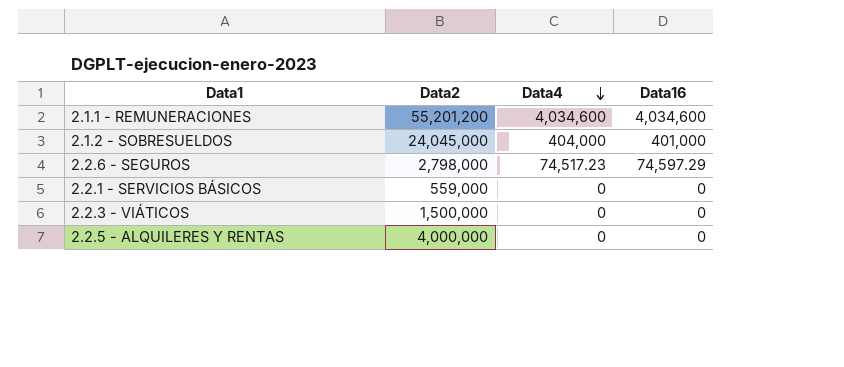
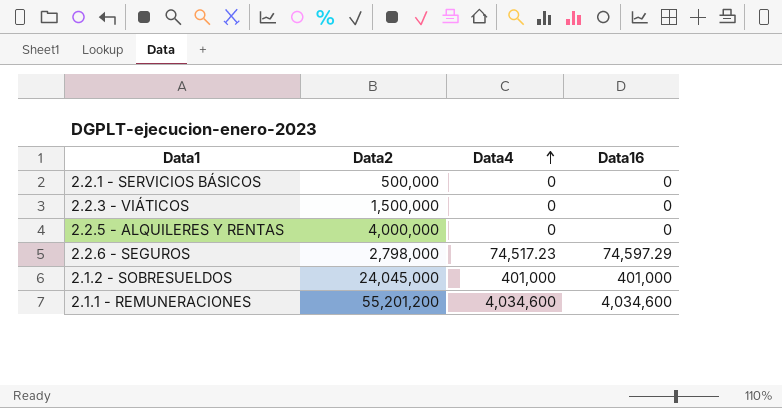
row order: Data4 descending -> Data4 ascending
2.2.1 - SERVICIOS BÁSICOS | Data2: 559,000 -> 500,000
2.1.2 - SOBRESUELDOS | Data4: 404,000 -> 401,000

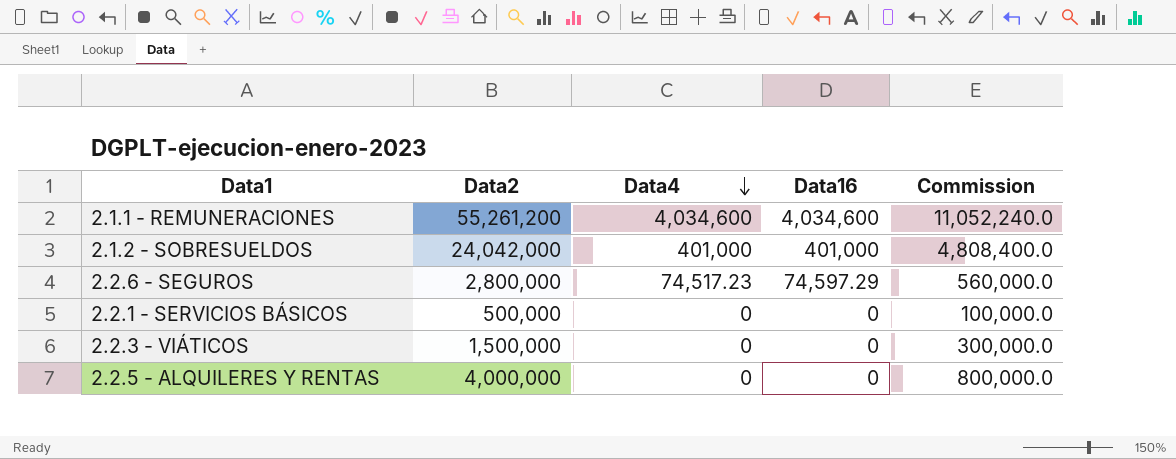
row order: Data4 ascending -> Data4 descending
column Commission | formula: none -> [Data2] * 0.2
2.1.1 - REMUNERACIONES | Data2: 55,201,200 -> 55,261,200
2.1.2 - SOBRESUELDOS | Data2: 24,045,000 -> 24,042,000
2.2.6 - SEGUROS | Data2: 2,798,000 -> 2,800,000

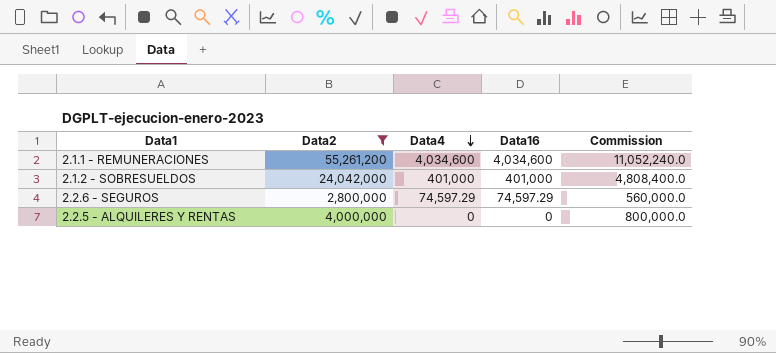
filter: none -> Data2 >= 2,800,000
2.2.6 - SEGUROS | Data4: 74,517.23 -> 74,597.29

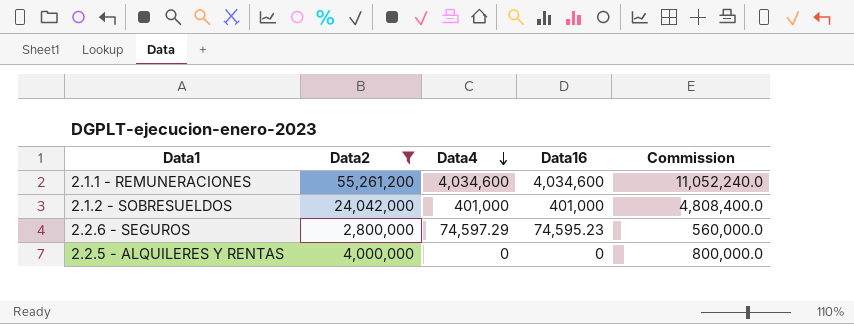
2.2.6 - SEGUROS | Data16: 74,597.29 -> 74,595.23

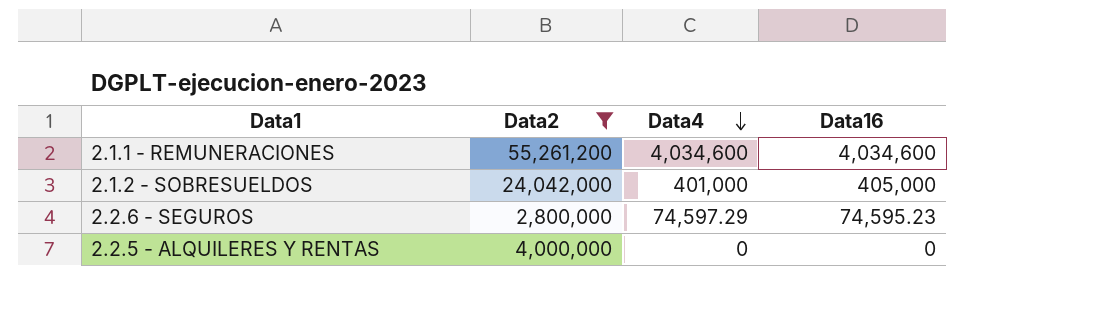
column Commission | formula: [Data2] * 0.2 -> none
2.1.2 - SOBRESUELDOS | Data16: 401,000 -> 405,000

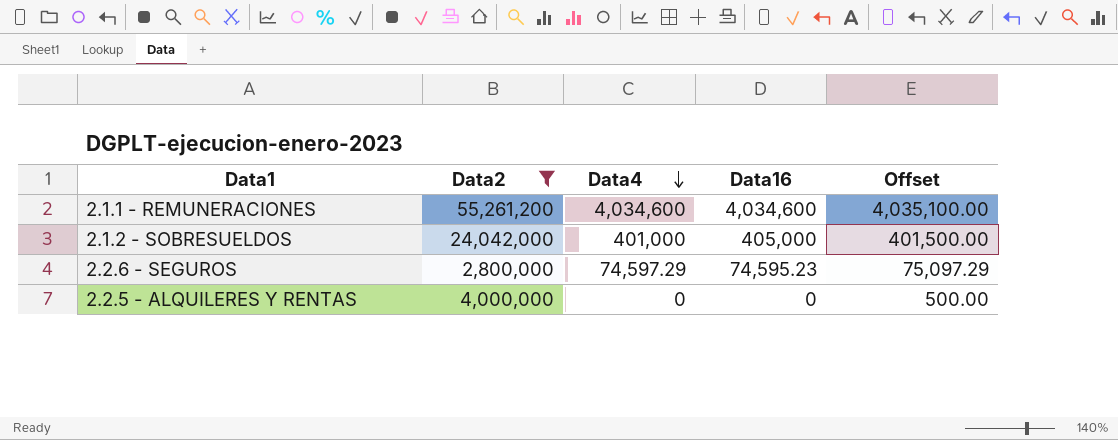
column Offset | formula: none -> [Data4] + 500

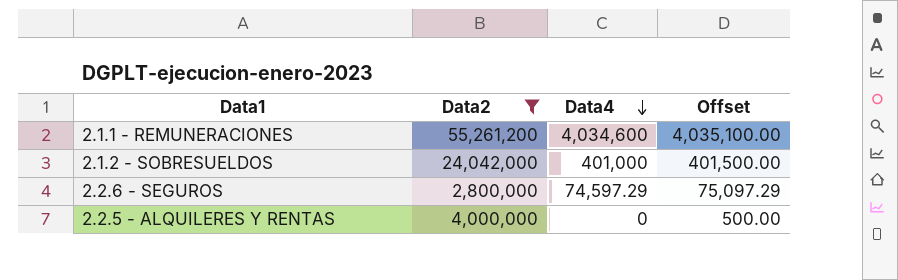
column Data16 | position: 4 -> none

